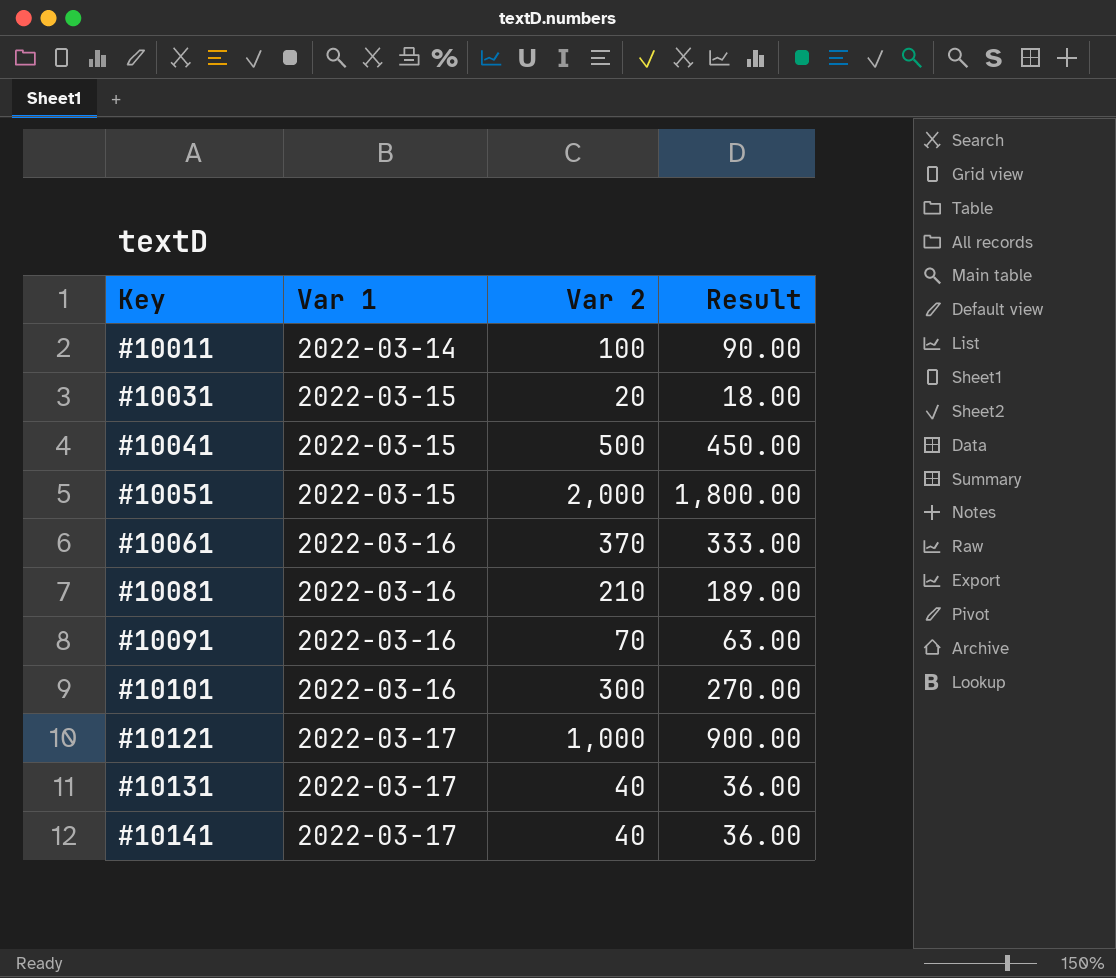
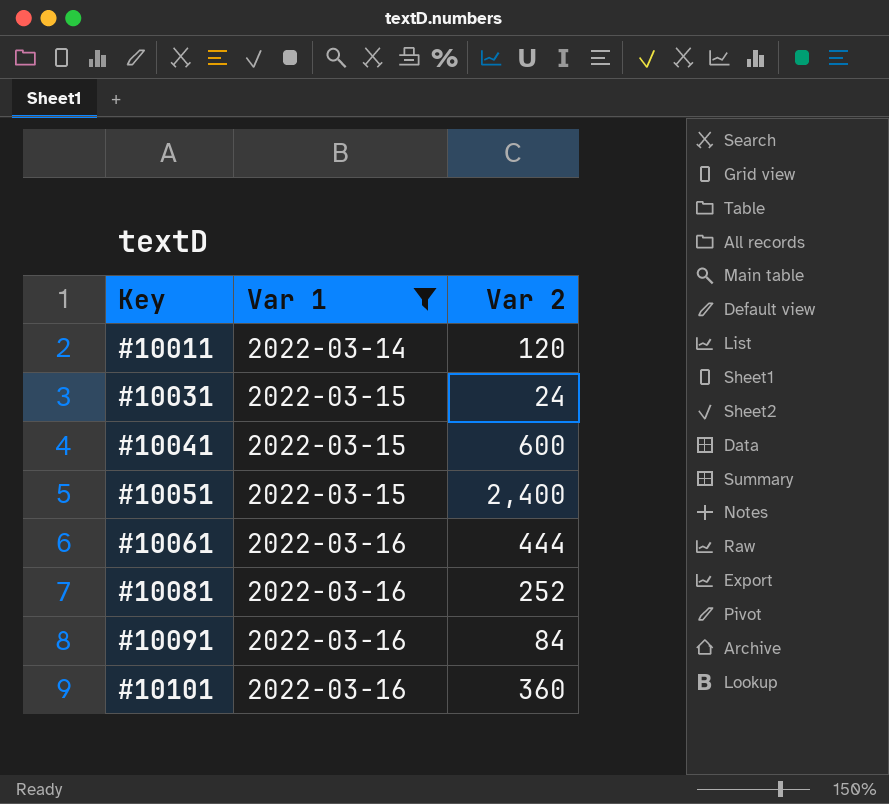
filter: none -> Var 1 != 2022-03-17
column Result | formula: [Var 2] * 0.9 -> none
#10011 | Var 2: 100 -> 120
#10031 | Var 2: 20 -> 24
#10041 | Var 2: 500 -> 600
#10051 | Var 2: 2,000 -> 2,400
#10061 | Var 2: 370 -> 444
#10081 | Var 2: 210 -> 252
#10091 | Var 2: 70 -> 84
#10101 | Var 2: 300 -> 360

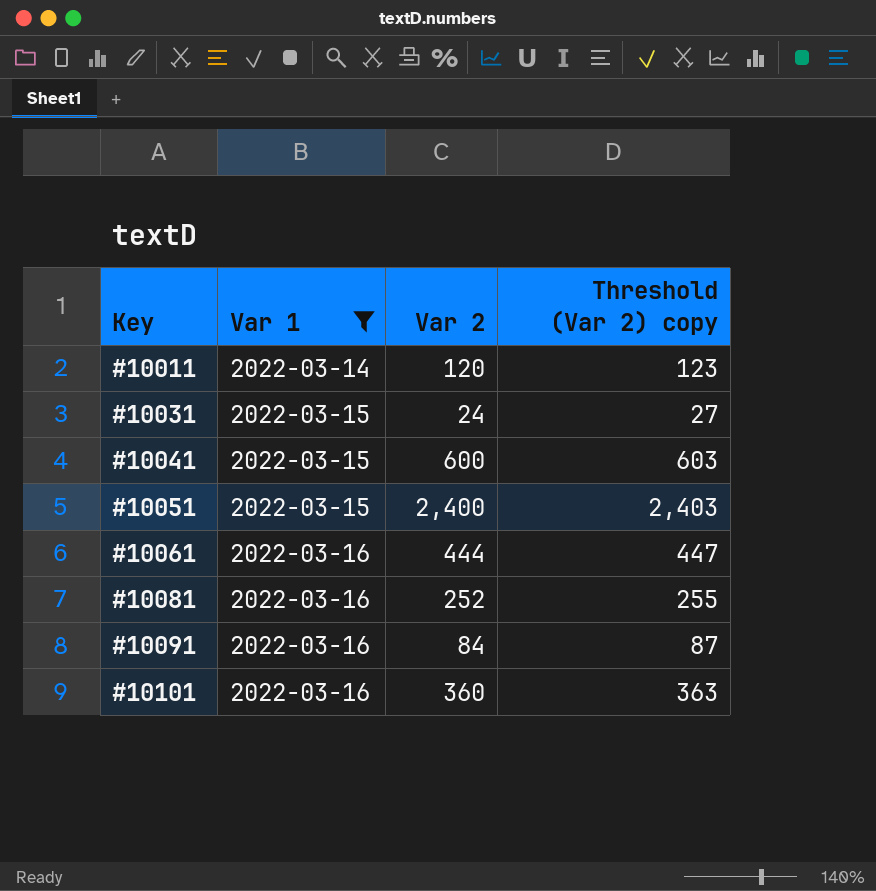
column Threshold (Var 2) copy | formula: none -> [Var 2] + 3

